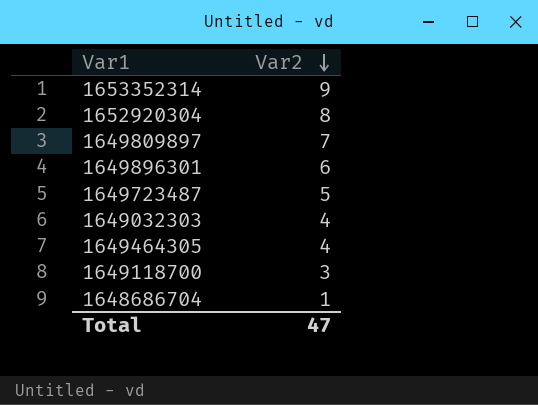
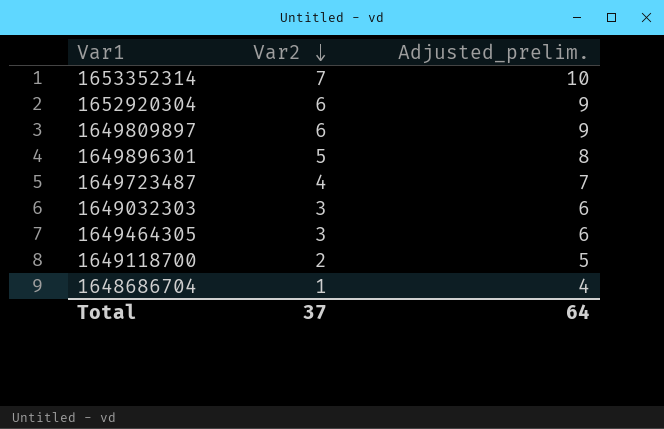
column Adjusted_prelim. | formula: none -> [Var2] + 3
1653352314 | Var2: 9 -> 7
1652920304 | Var2: 8 -> 6
1649809897 | Var2: 7 -> 6
1649896301 | Var2: 6 -> 5
1649723487 | Var2: 5 -> 4
1649032303 | Var2: 4 -> 3
1649464305 | Var2: 4 -> 3
1649118700 | Var2: 3 -> 2
Total | Var2: 47 -> 37

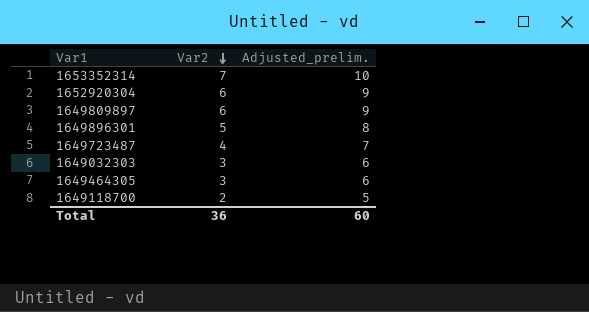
row 1648686704: 1 | 4 -> none
Total | Var2: 37 -> 36
Total | Adjusted_prelim.: 64 -> 60

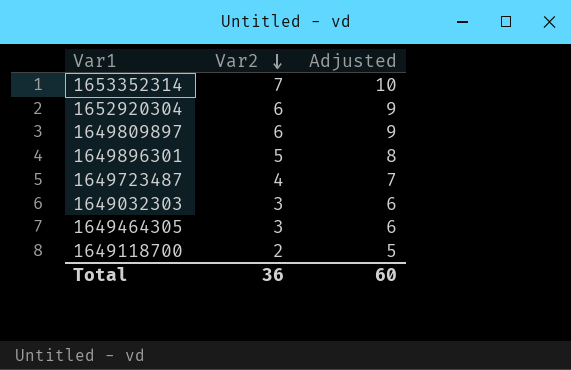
column name: Adjusted_prelim. -> Adjusted

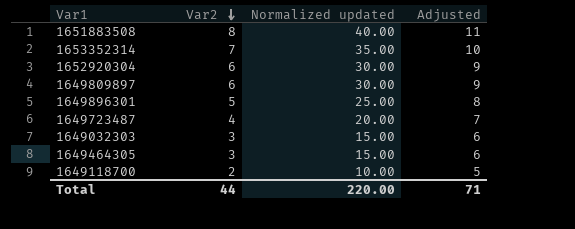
column Normalized updated | formula: none -> [Var2] * 5
row 1651883508: none -> 8 | 40.00 | 11
Total | Var2: 36 -> 44
Total | Adjusted: 60 -> 71

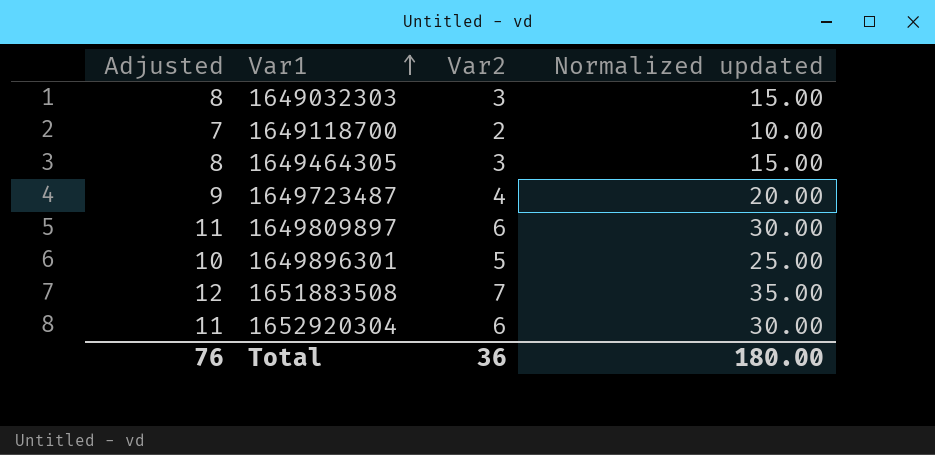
row order: Var2 descending -> Var1 ascending
column Adjusted | formula: [Var2] + 3 -> [Var2] + 5
column Adjusted | position: 4 -> 1
row 1653352314: 7 | 35.00 | 10 -> none
1651883508 | Var2: 8 -> 7
1651883508 | Normalized updated: 40.00 -> 35.00
Total | Adjusted: 71 -> 76
Total | Var2: 44 -> 36
Total | Normalized updated: 220.00 -> 180.00

